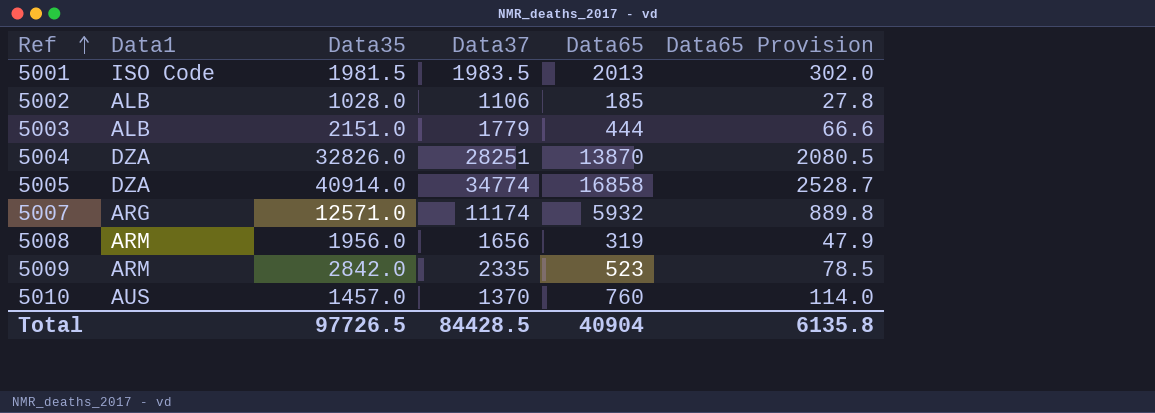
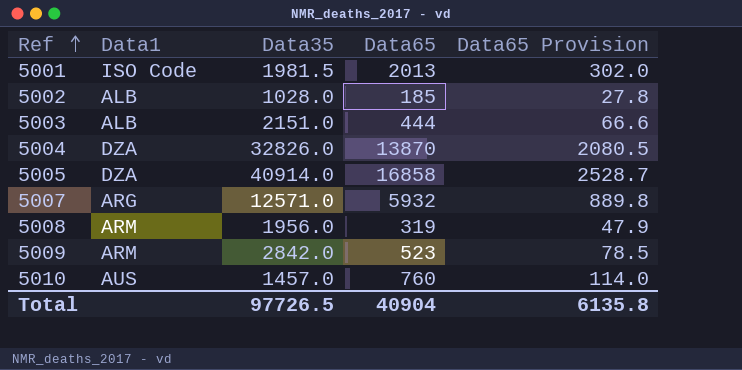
column Data37 | position: 4 -> none

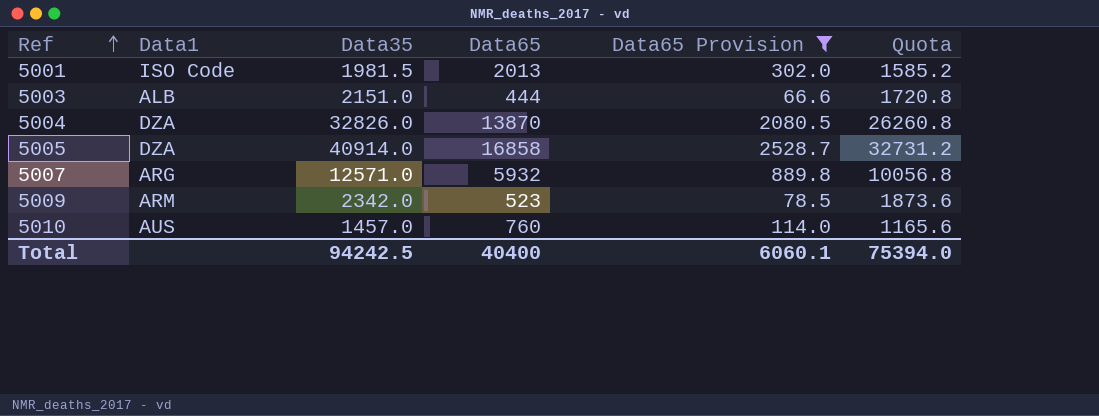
filter: none -> Data65 Provision >= 66.6
column Quota | formula: none -> [Data35] * 0.8
5009 | Data35: 2842.0 -> 2342.0
Total | Data35: 97726.5 -> 94242.5
Total | Data65: 40904 -> 40400
Total | Data65 Provision: 6135.8 -> 6060.1

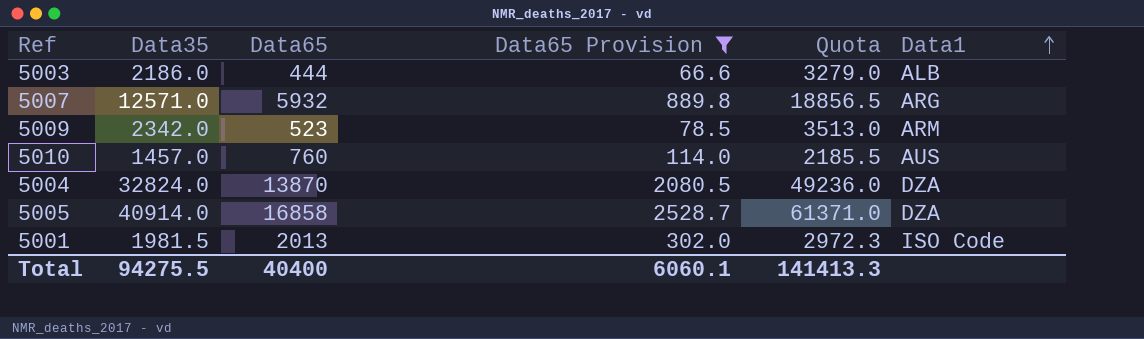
row order: Ref ascending -> Data1 ascending
column Quota | formula: [Data35] * 0.8 -> [Data35] * 1.5
column Data1 | position: 2 -> 6
5003 | Data35: 2151.0 -> 2186.0
5004 | Data35: 32826.0 -> 32824.0
Total | Data35: 94242.5 -> 94275.5
Total | Quota: 75394.0 -> 141413.3

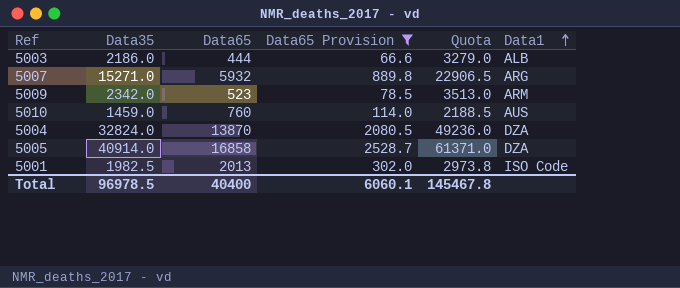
5007 | Data35: 12571.0 -> 15271.0
5007 | Quota: 18856.5 -> 22906.5
5010 | Data35: 1457.0 -> 1459.0
5010 | Quota: 2185.5 -> 2188.5
5001 | Data35: 1981.5 -> 1982.5
5001 | Quota: 2972.3 -> 2973.8
Total | Data35: 94275.5 -> 96978.5
Total | Quota: 141413.3 -> 145467.8

